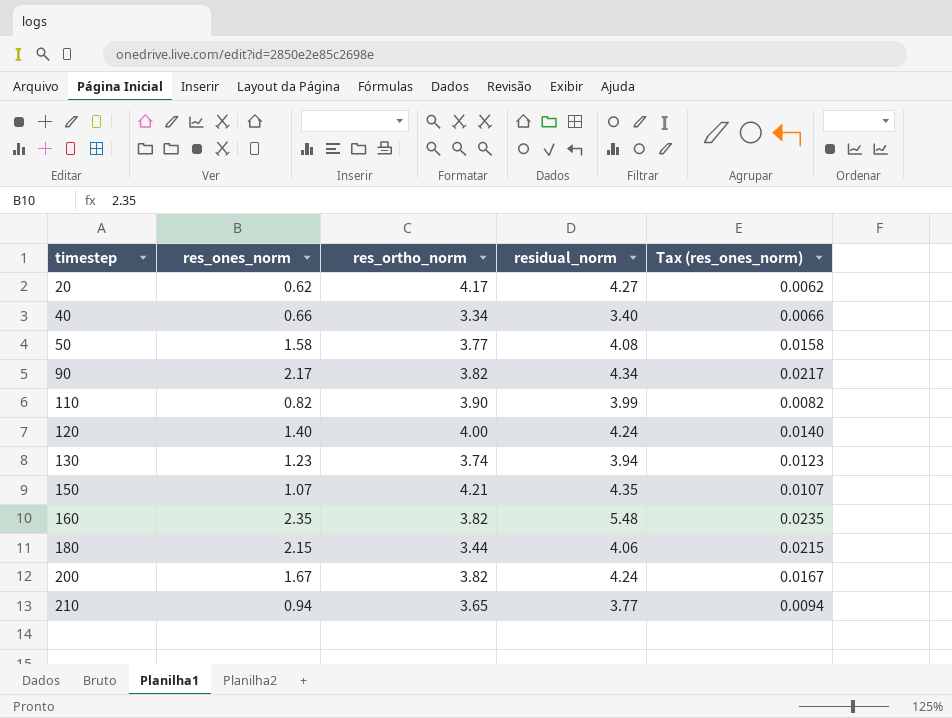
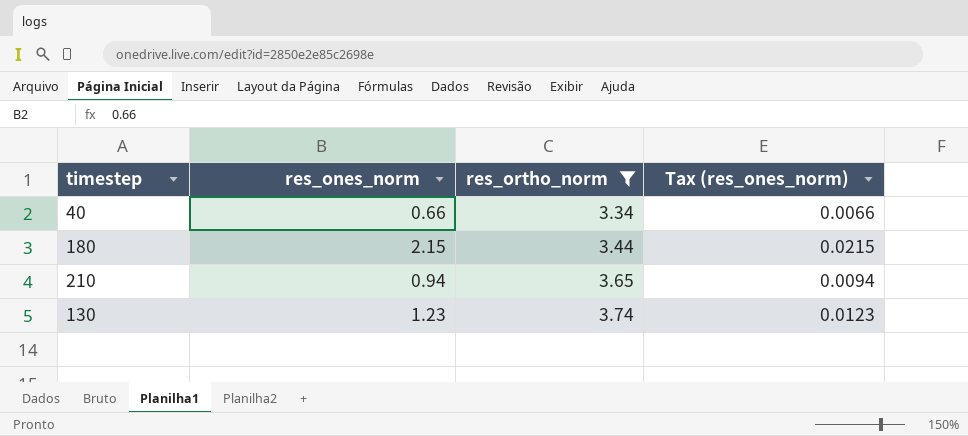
filter: none -> res_ortho_norm <= 3.74
row order: timestep ascending -> res_ortho_norm ascending
column residual_norm | position: 4 -> none

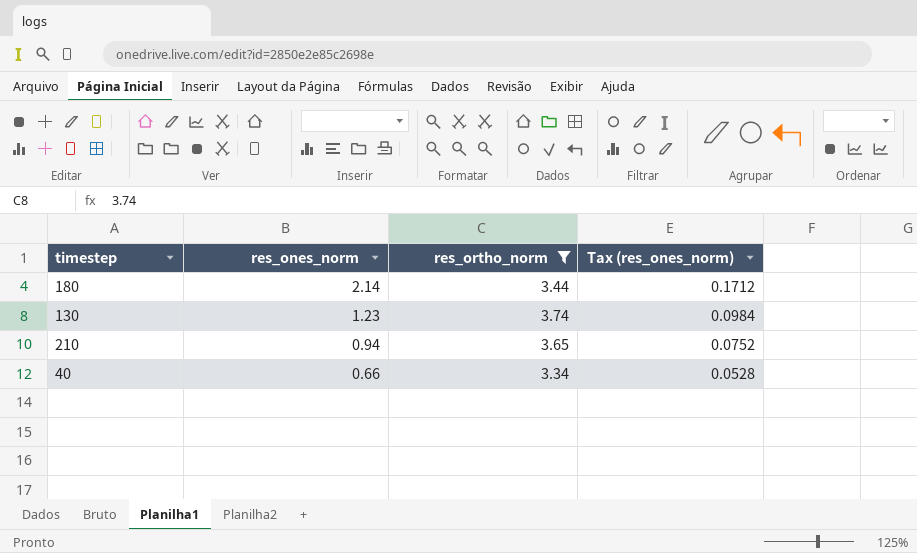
row order: res_ortho_norm ascending -> res_ones_norm descending
column Tax (res_ones_norm) | formula: [res_ones_norm] * 0.01 -> [res_ones_norm] * 0.08
180 | res_ones_norm: 2.15 -> 2.14

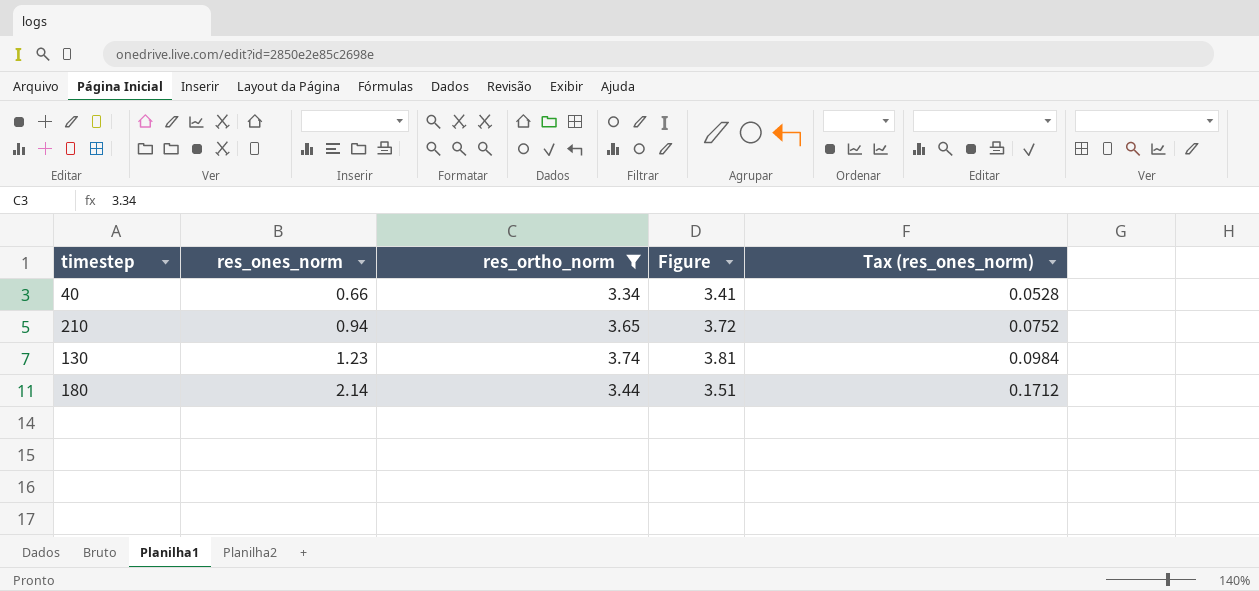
row order: res_ones_norm descending -> res_ones_norm ascending
column Figure | formula: none -> [res_ortho_norm] * 1.02

